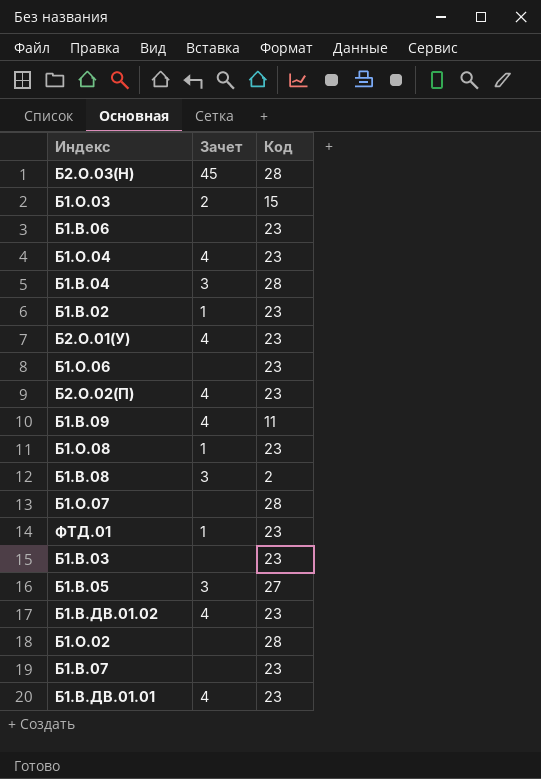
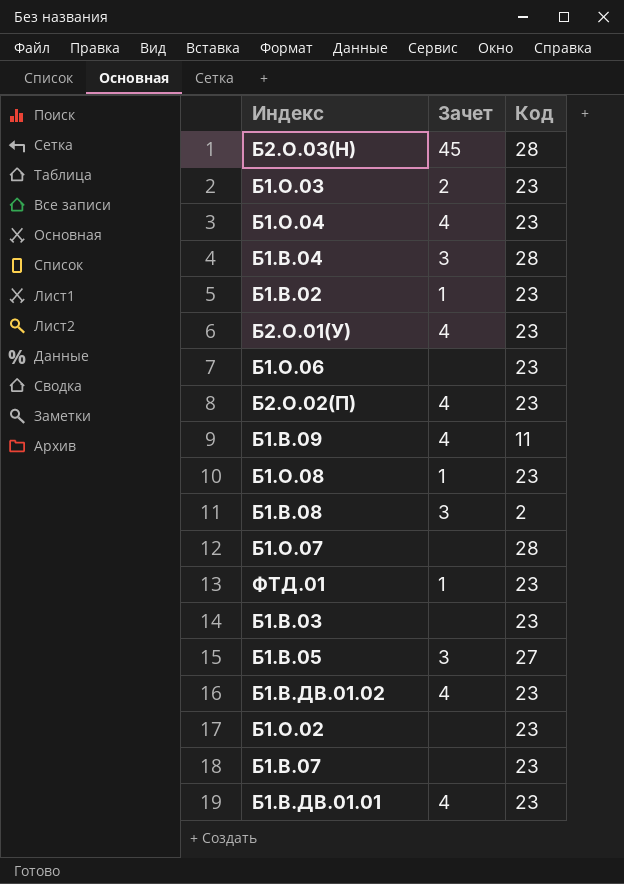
row Б1.В.06: none | 23 -> none
Б1.О.03 | Код: 15 -> 23
Б1.О.02 | Код: 28 -> 23

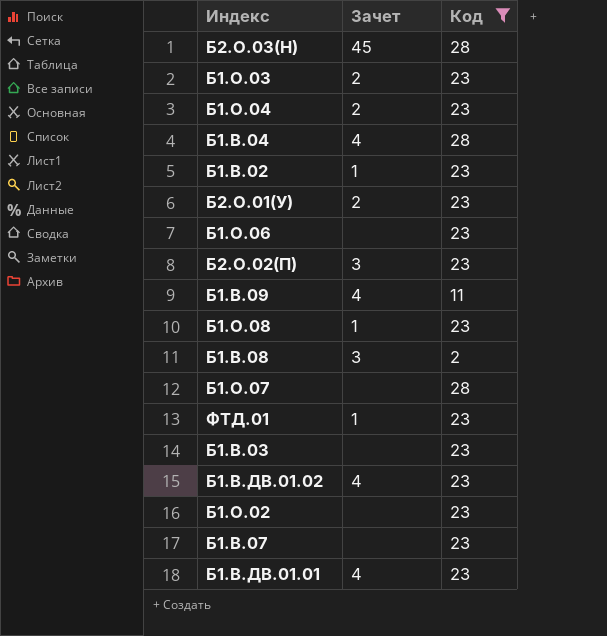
filter: none -> Код != 27
Б1.О.04 | Зачет: 4 -> 2
Б1.В.04 | Зачет: 3 -> 4
Б2.О.01(У) | Зачет: 4 -> 2
Б2.О.02(П) | Зачет: 4 -> 3

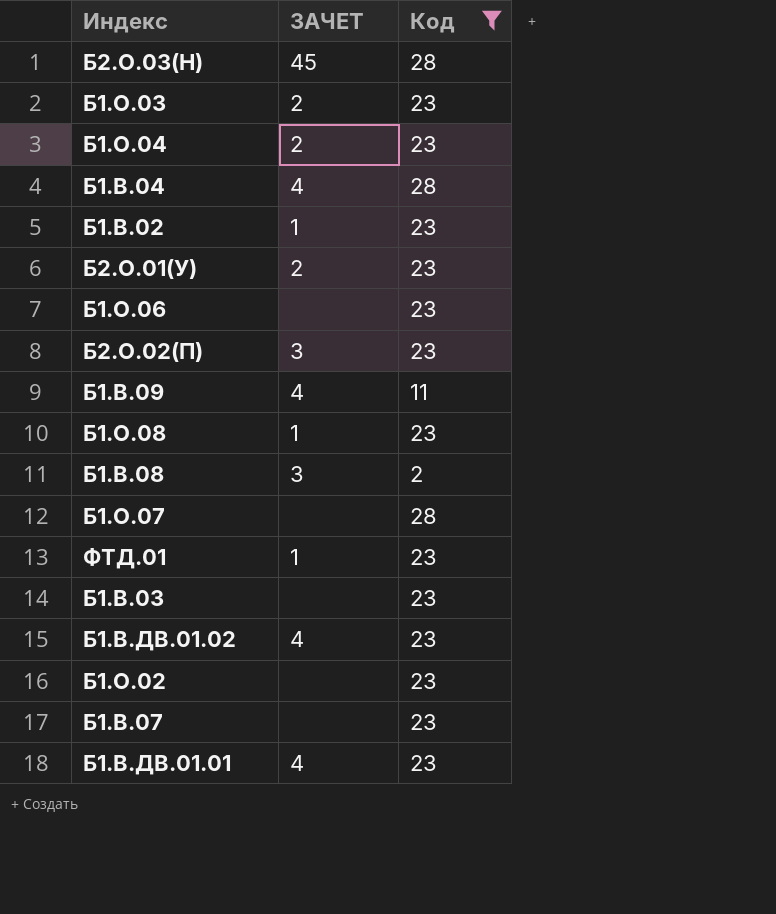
column name: Зачет -> ЗАЧЕТ

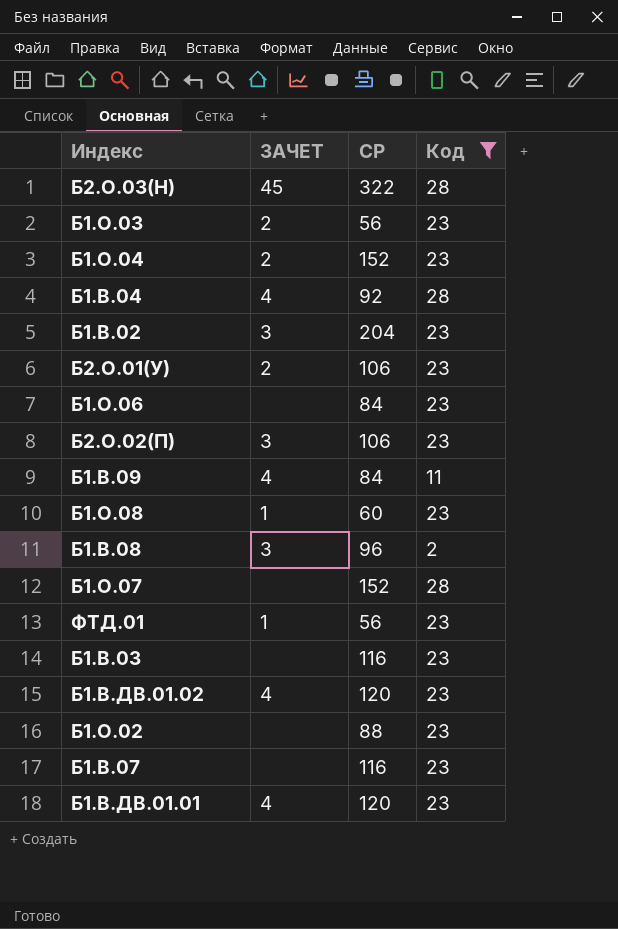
column СР | position: none -> 3
Б1.В.02 | ЗАЧЕТ: 1 -> 3

